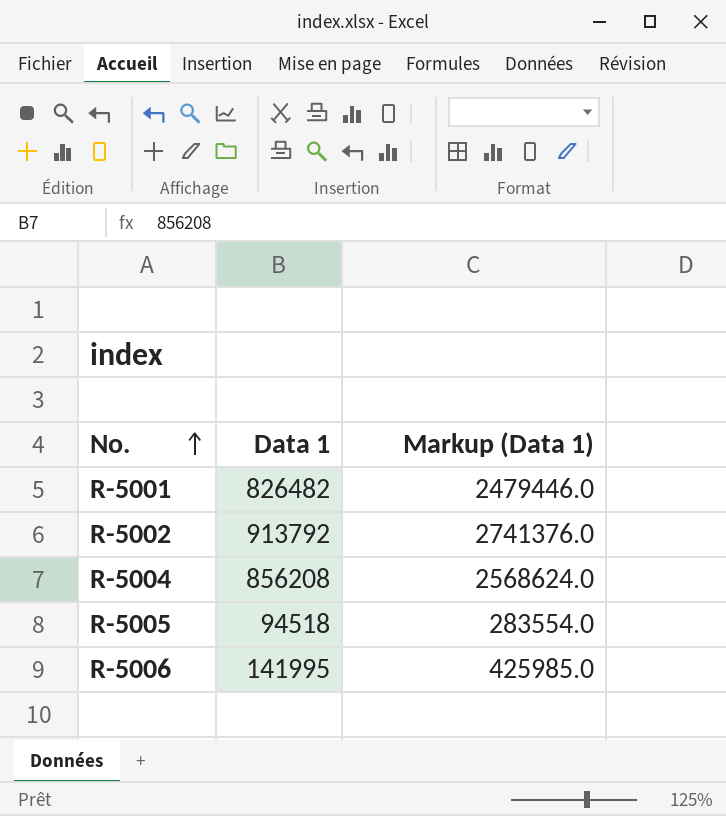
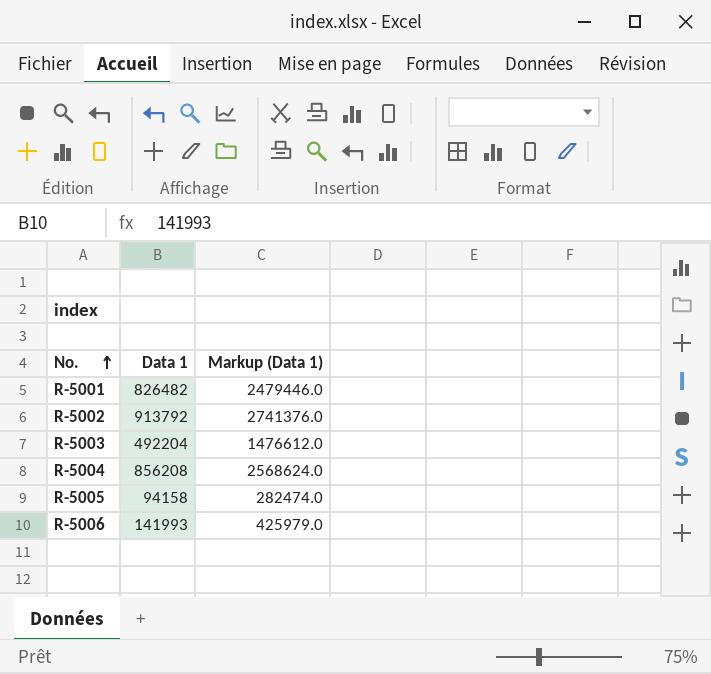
row R-5003: none -> 492204 | 1476612.0
R-5005 | Data 1: 94518 -> 94158
R-5005 | Markup (Data 1): 283554.0 -> 282474.0
R-5006 | Data 1: 141995 -> 141993
R-5006 | Markup (Data 1): 425985.0 -> 425979.0

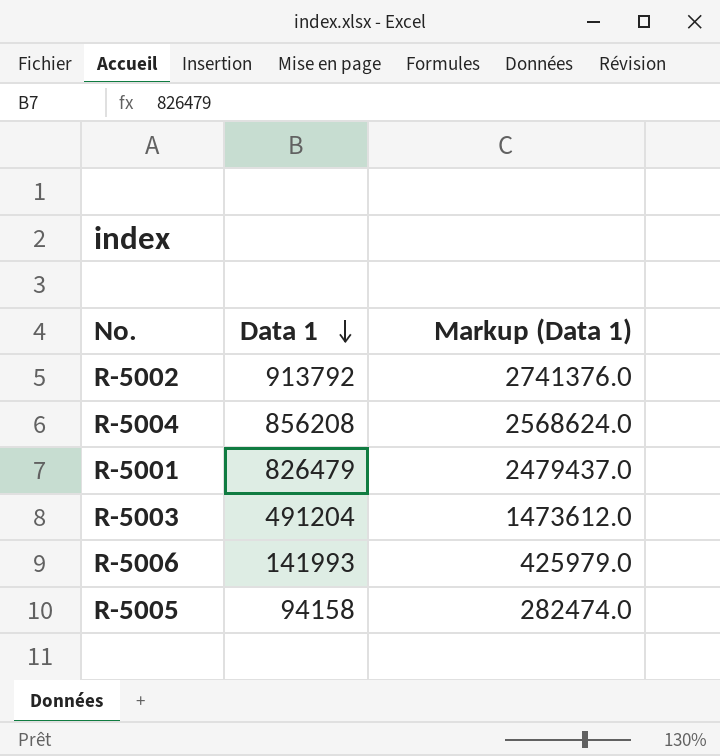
row order: No. ascending -> Data 1 descending
R-5001 | Data 1: 826482 -> 826479
R-5001 | Markup (Data 1): 2479446.0 -> 2479437.0
R-5003 | Data 1: 492204 -> 491204
R-5003 | Markup (Data 1): 1476612.0 -> 1473612.0

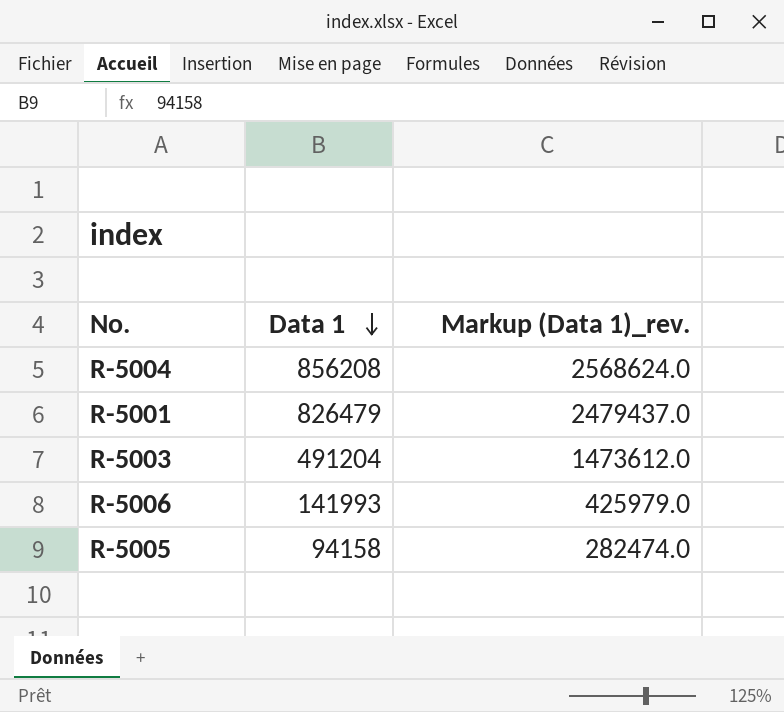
column name: Markup (Data 1) -> Markup (Data 1)_rev.
row R-5002: 913792 | 2741376.0 -> none

